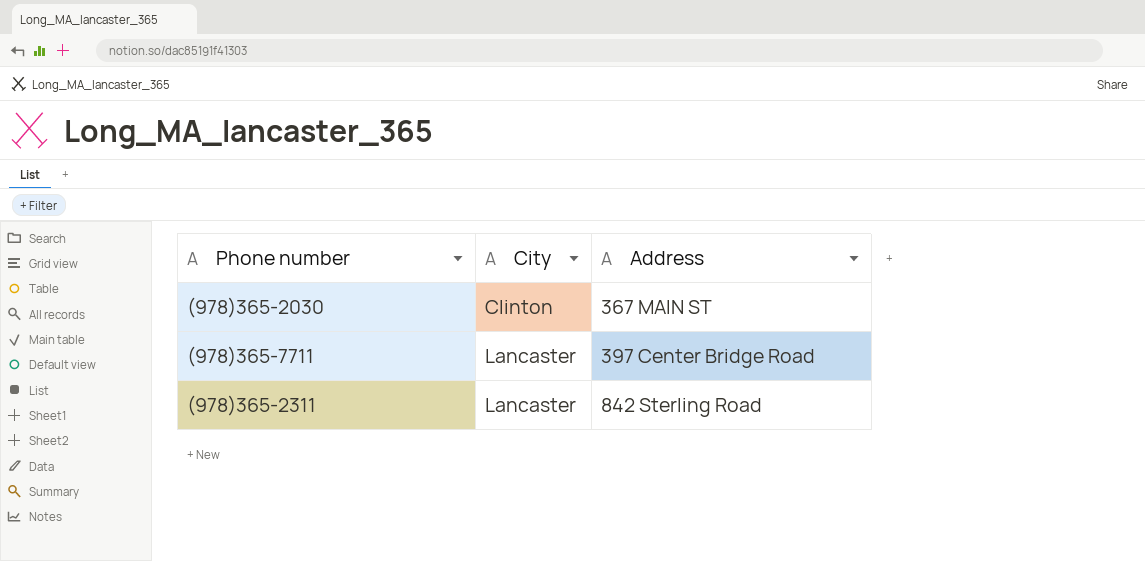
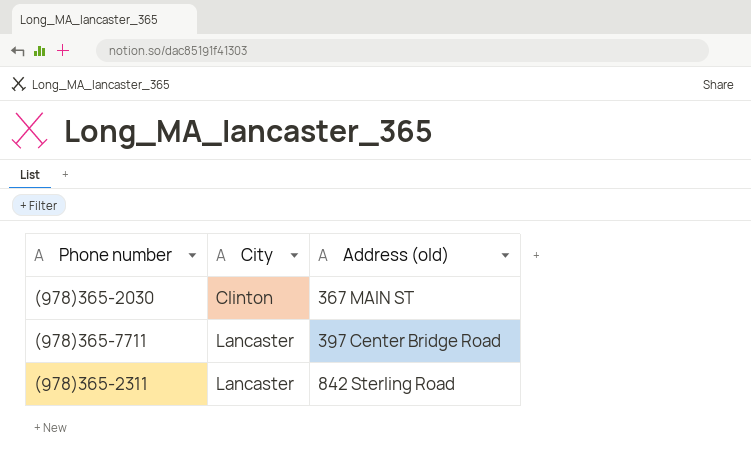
column name: Address -> Address (old)

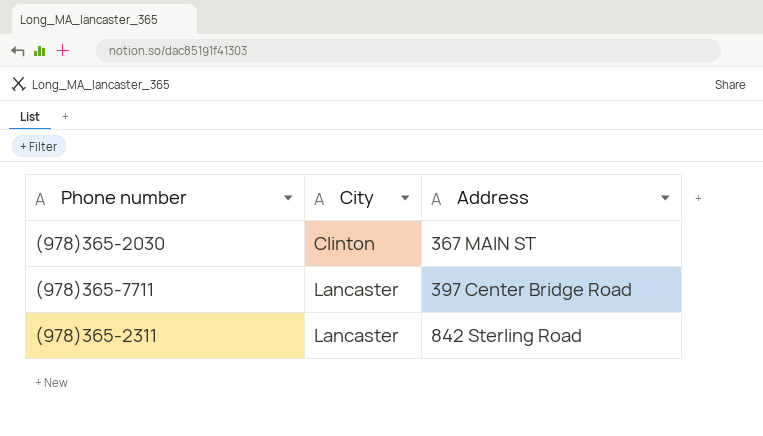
column name: Address (old) -> Address

